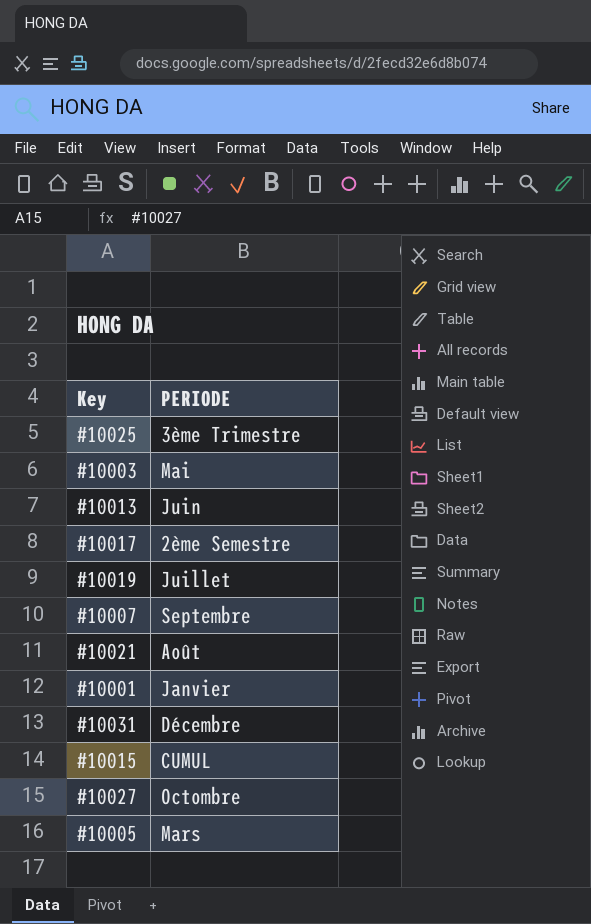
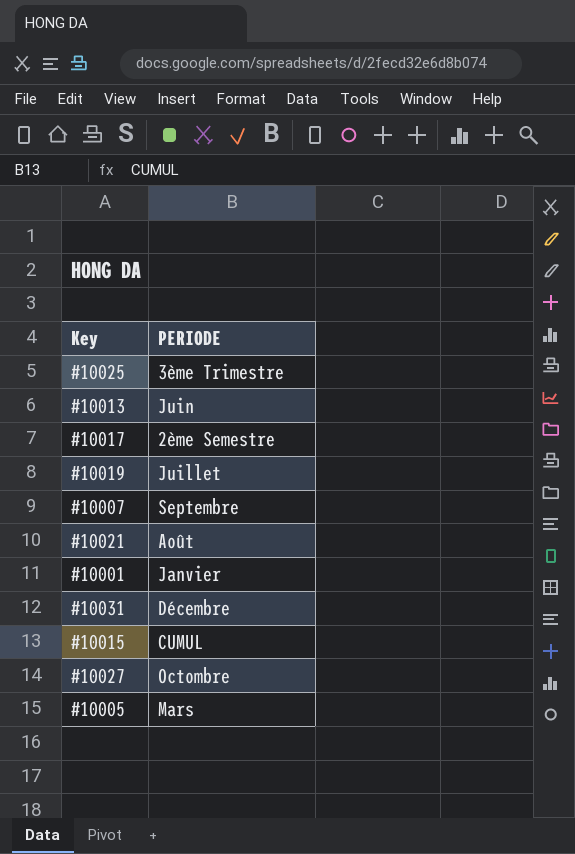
row #10003: Mai -> none

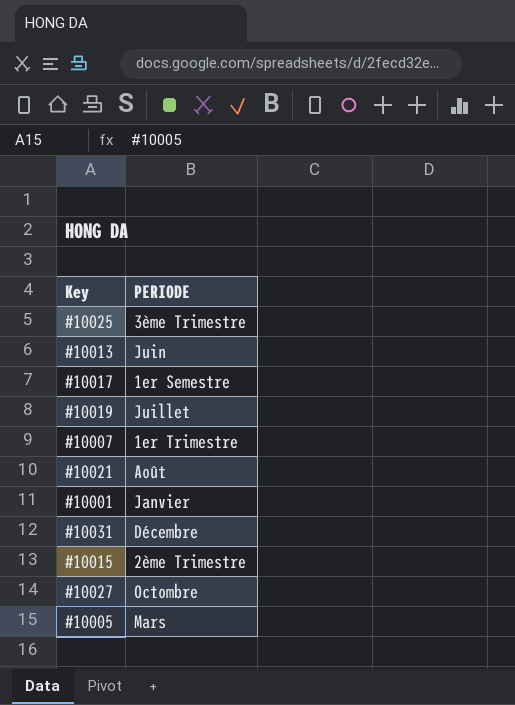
#10017 | PERIODE: 2ème Semestre -> 1er Semestre
#10007 | PERIODE: Septembre -> 1er Trimestre
#10015 | PERIODE: CUMUL -> 2ème Trimestre

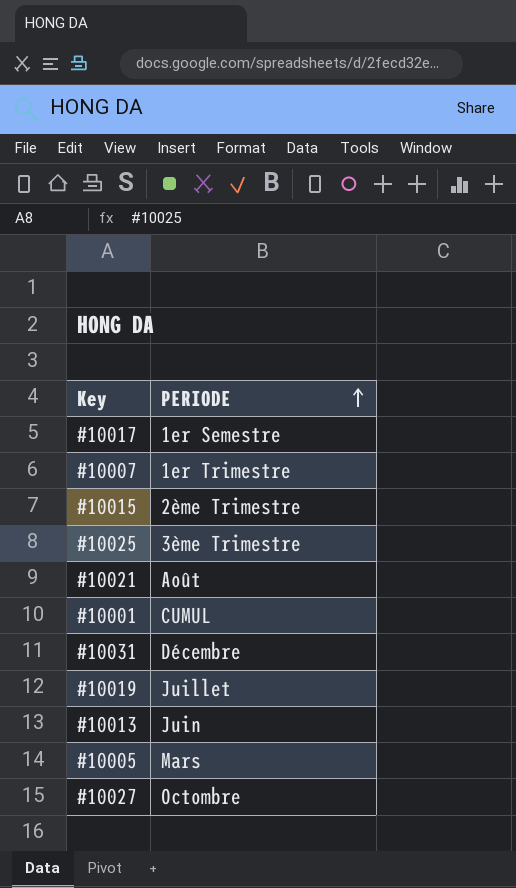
row order: none -> PERIODE ascending
#10001 | PERIODE: Janvier -> CUMUL

